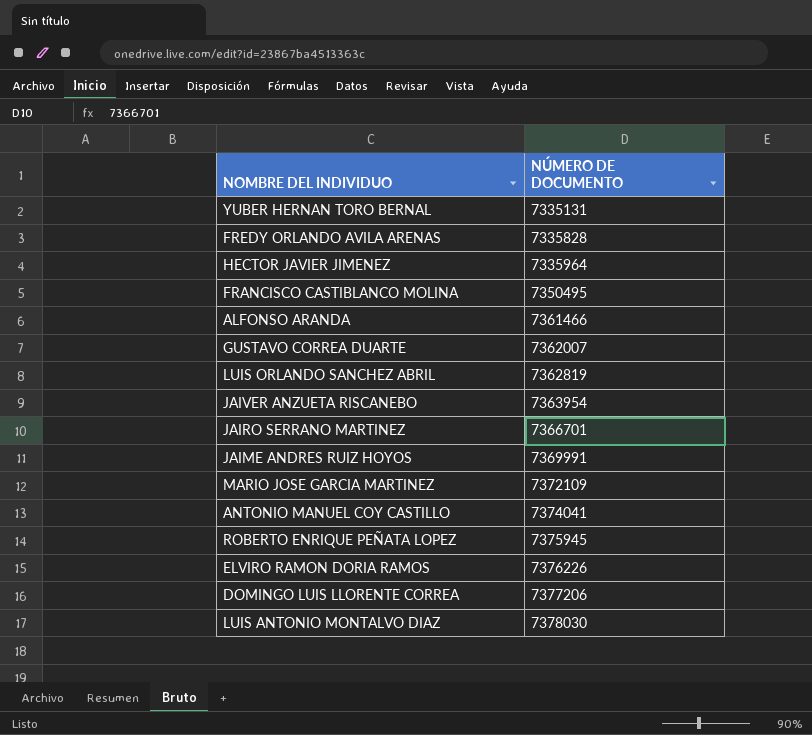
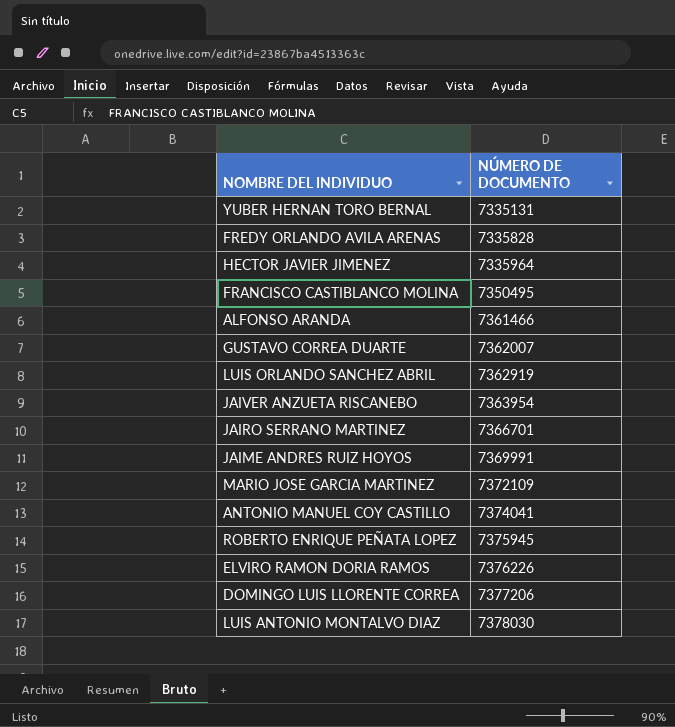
LUIS ORLANDO SANCHEZ ABRIL | NÚMERO DE DOCUMENTO: 7362819 -> 7362919

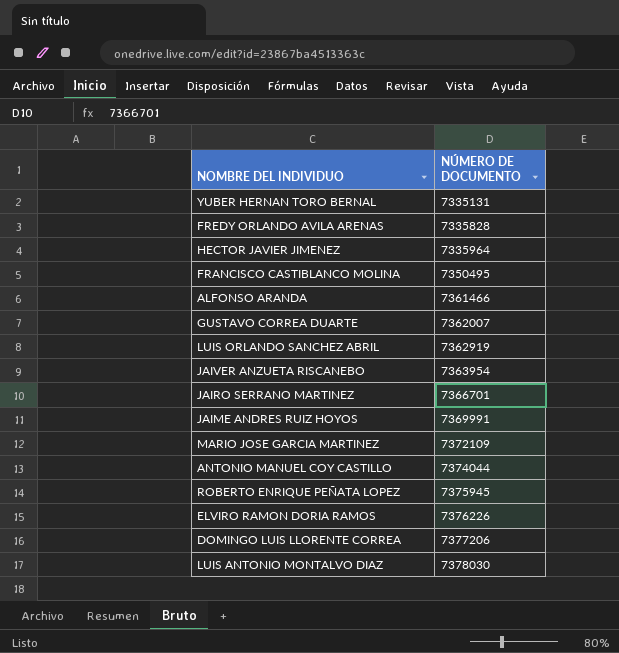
ANTONIO MANUEL COY CASTILLO | NÚMERO DE DOCUMENTO: 7374041 -> 7374044

